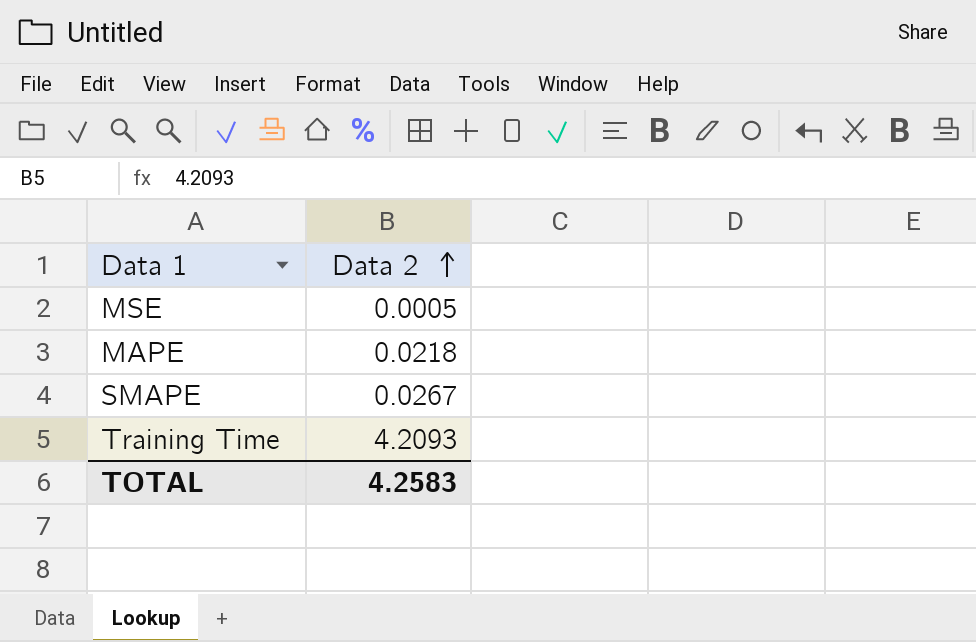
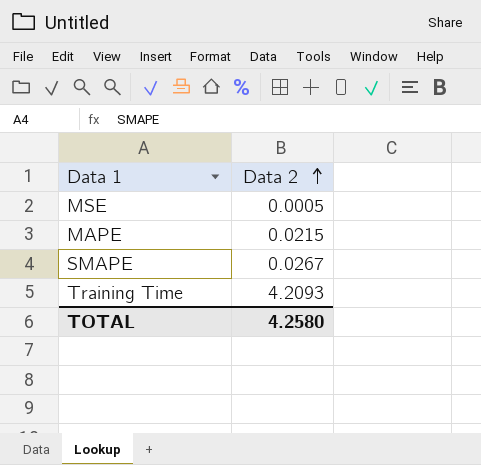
MAPE | Data 2: 0.0218 -> 0.0215
TOTAL | Data 2: 4.2583 -> 4.2580

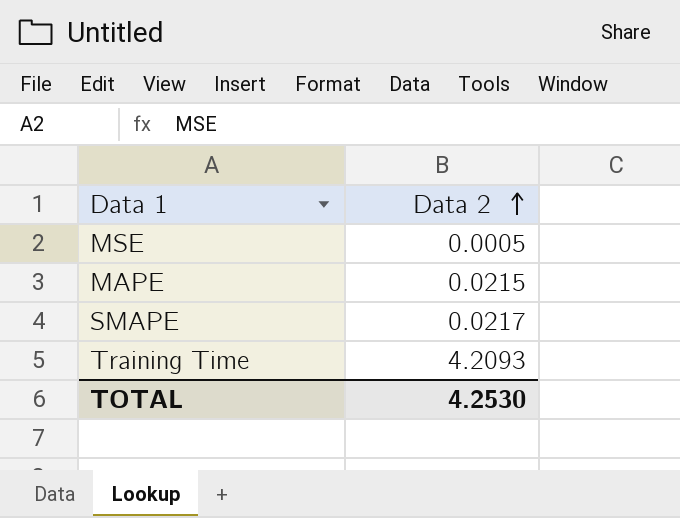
SMAPE | Data 2: 0.0267 -> 0.0217
TOTAL | Data 2: 4.2580 -> 4.2530

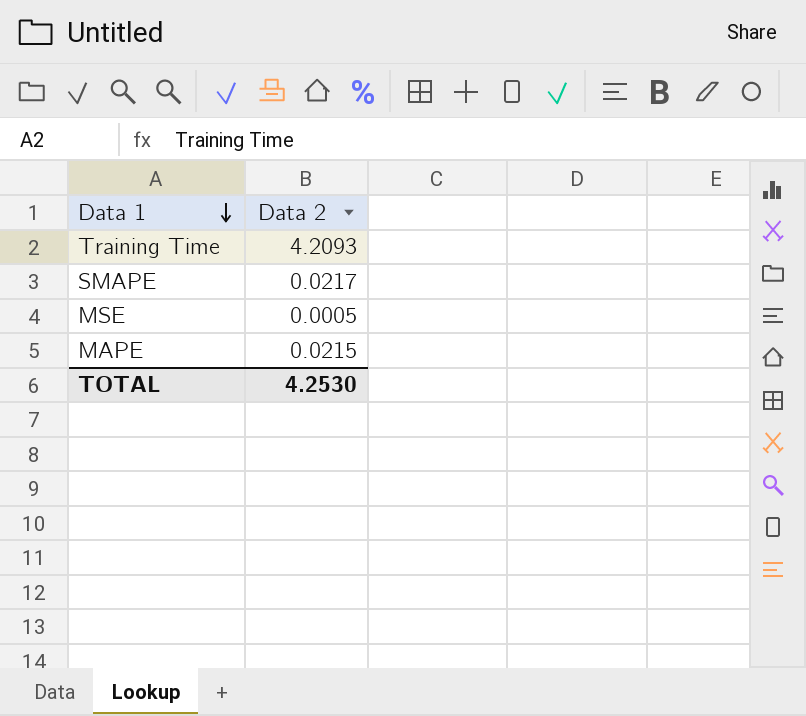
row order: Data 2 ascending -> Data 1 descending

